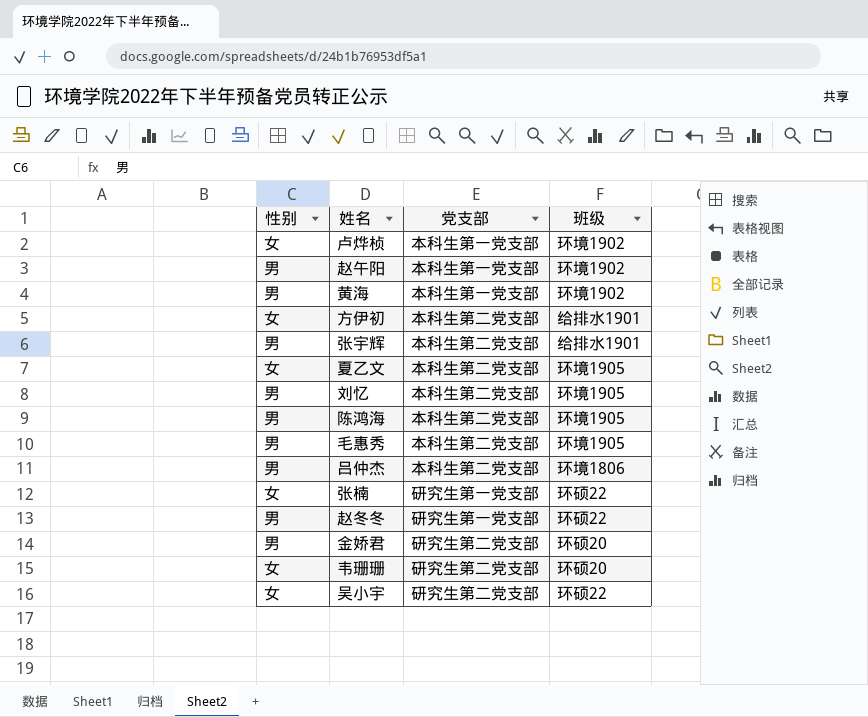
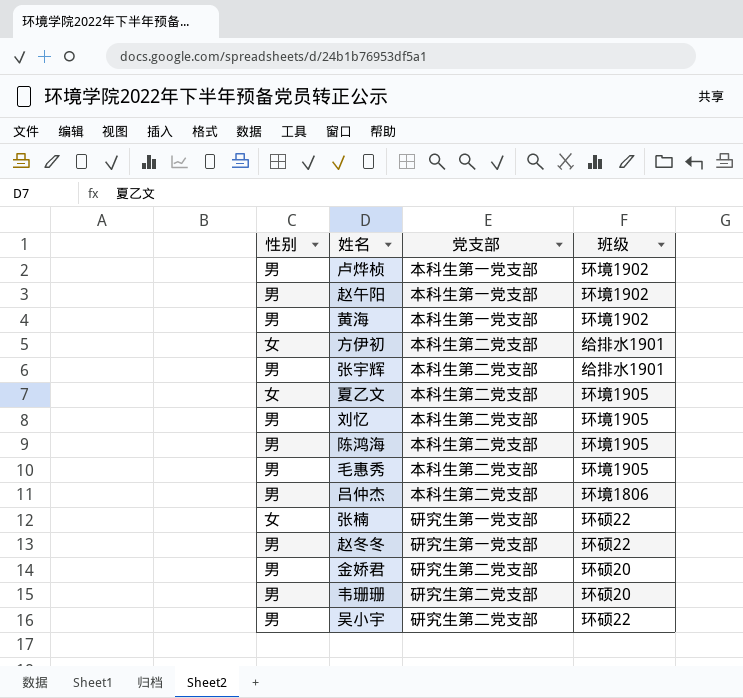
卢烨桢 | 性别: 女 -> 男
韦珊珊 | 性别: 女 -> 男
吴小宇 | 性别: 女 -> 男

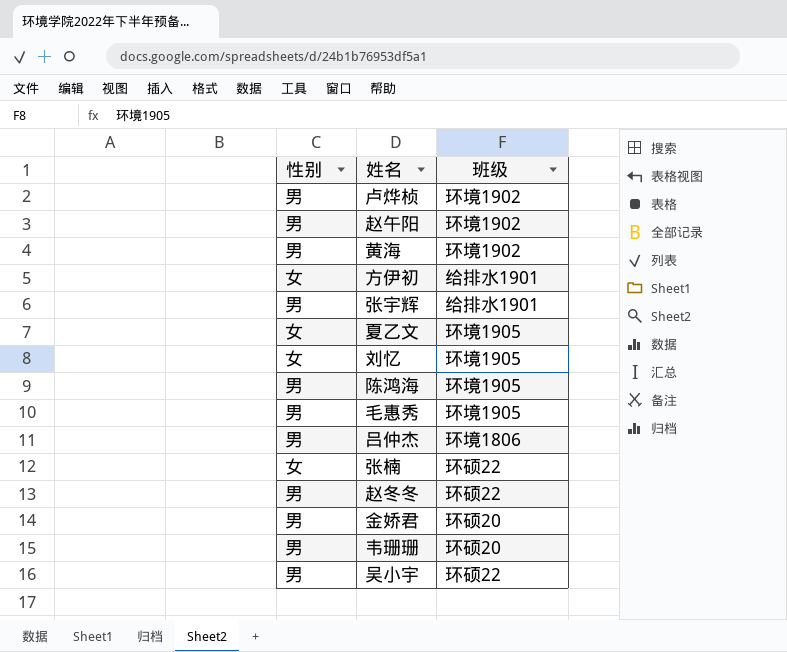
column 党支部 | position: 3 -> none
刘忆 | 性别: 男 -> 女

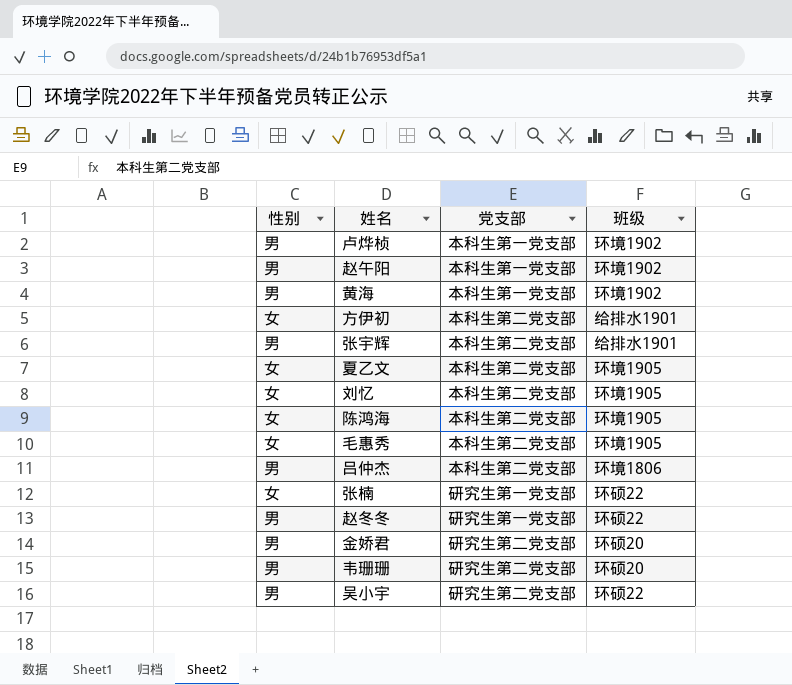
column 党支部 | position: none -> 3
陈鸿海 | 性别: 男 -> 女
毛惠秀 | 性别: 男 -> 女

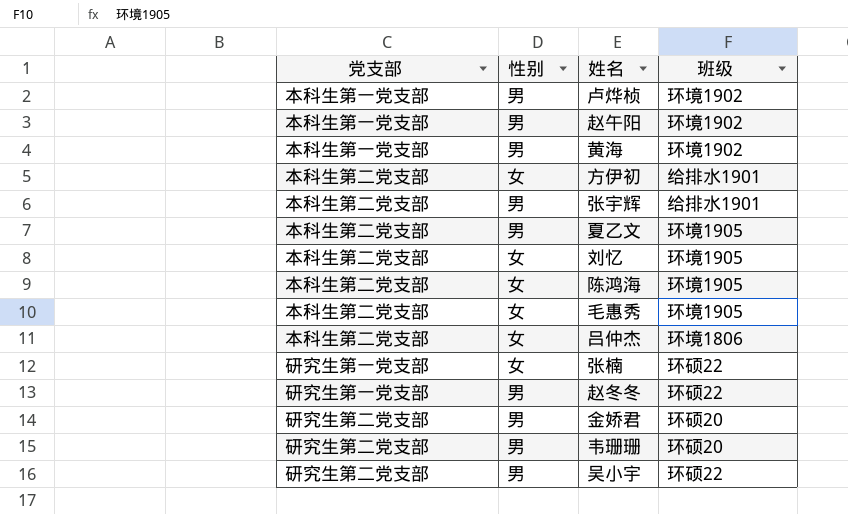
column 党支部 | position: 3 -> 1
夏乙文 | 性别: 女 -> 男
吕仲杰 | 性别: 男 -> 女

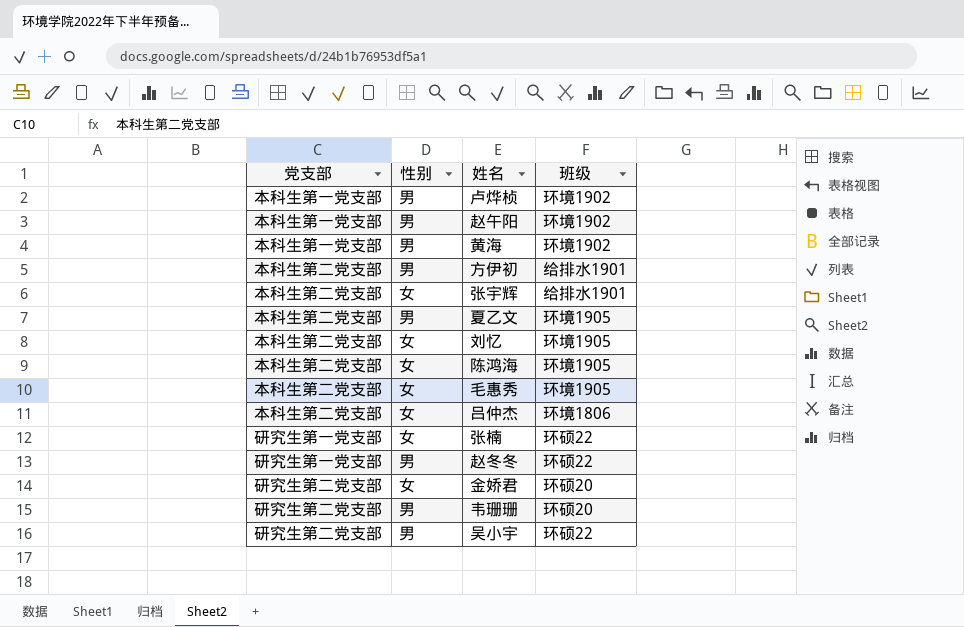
方伊初 | 性别: 女 -> 男
张宇辉 | 性别: 男 -> 女
金娇君 | 性别: 男 -> 女

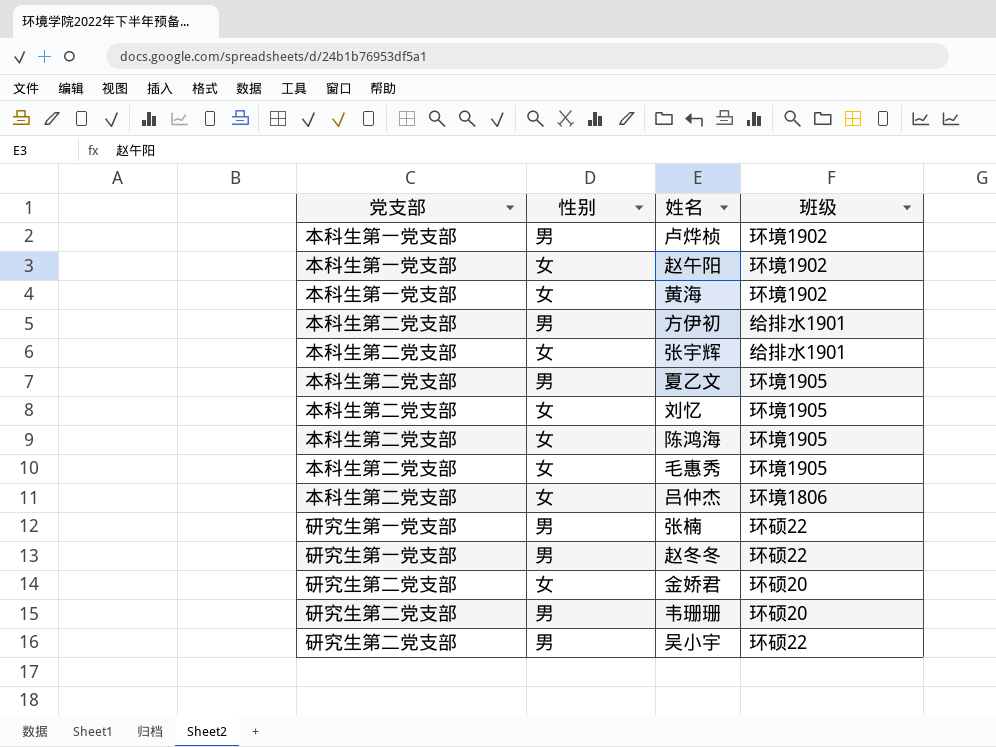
赵午阳 | 性别: 男 -> 女
黄海 | 性别: 男 -> 女
张楠 | 性别: 女 -> 男

